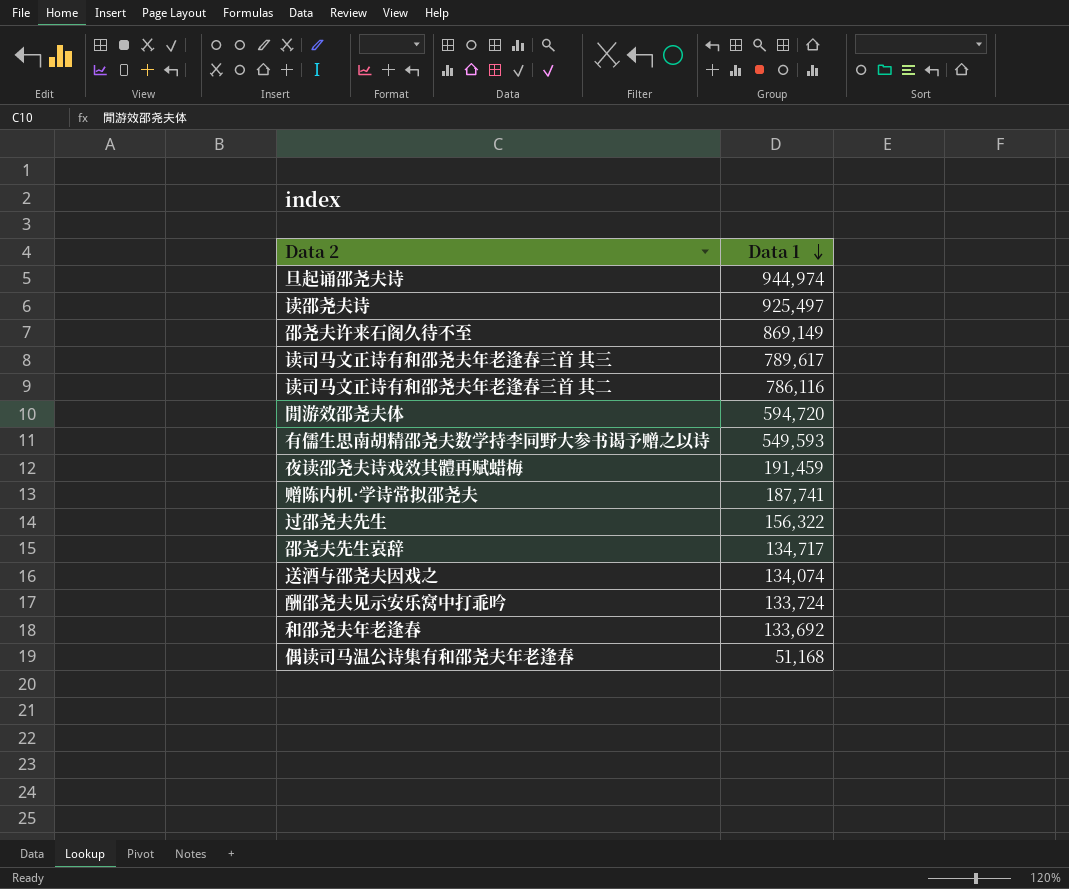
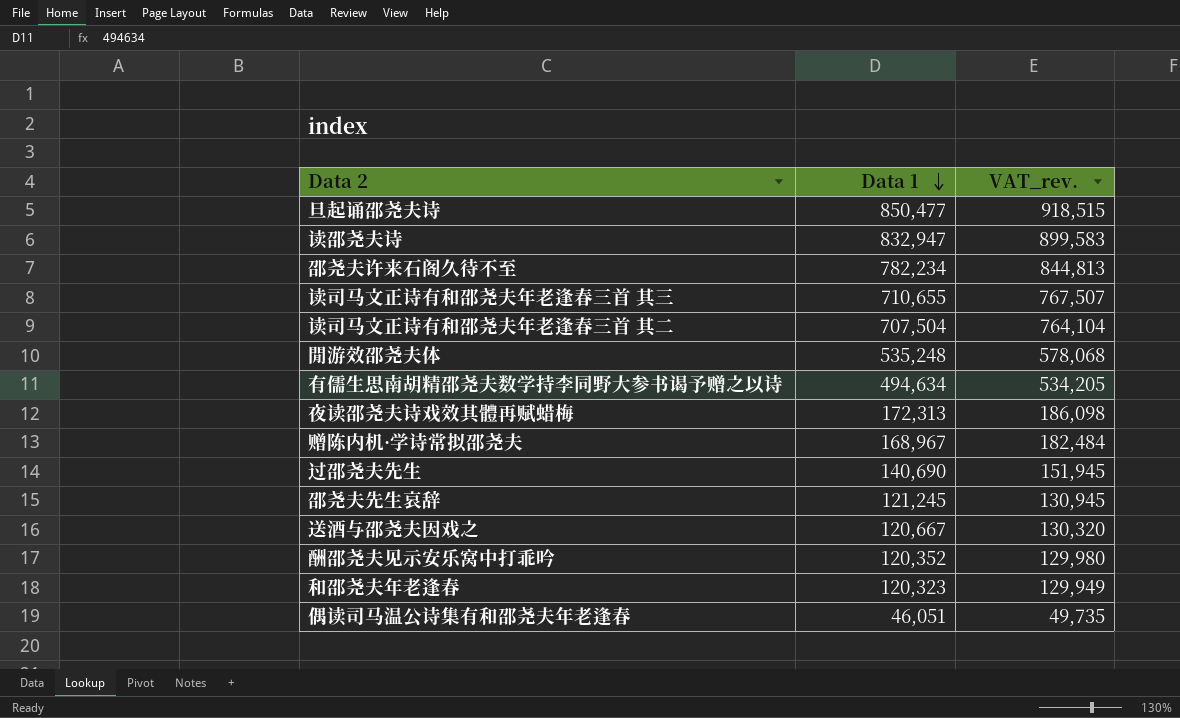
column VAT_rev. | formula: none -> [Data 1] * 1.08
旦起诵邵尧夫诗 | Data 1: 944,974 -> 850,477
读邵尧夫诗 | Data 1: 925,497 -> 832,947
邵尧夫许来石阁久待不至 | Data 1: 869,149 -> 782,234
读司马文正诗有和邵尧夫年老逢春三首 其三 | Data 1: 789,617 -> 710,655
读司马文正诗有和邵尧夫年老逢春三首 其二 | Data 1: 786,116 -> 707,504
閒游效邵尧夫体 | Data 1: 594,720 -> 535,248
有儒生思南胡精邵尧夫数学持李同野大参书谒予赠之以诗 | Data 1: 549,593 -> 494,634
夜读邵尧夫诗戏效其體再赋蜡梅 | Data 1: 191,459 -> 172,313
赠陈内机·学诗常拟邵尧夫 | Data 1: 187,741 -> 168,967
过邵尧夫先生 | Data 1: 156,322 -> 140,690
邵尧夫先生哀辞 | Data 1: 134,717 -> 121,245
送酒与邵尧夫因戏之 | Data 1: 134,074 -> 120,667
酬邵尧夫见示安乐窝中打乖吟 | Data 1: 133,724 -> 120,352
和邵尧夫年老逢春 | Data 1: 133,692 -> 120,323
偶读司马温公诗集有和邵尧夫年老逢春 | Data 1: 51,168 -> 46,051

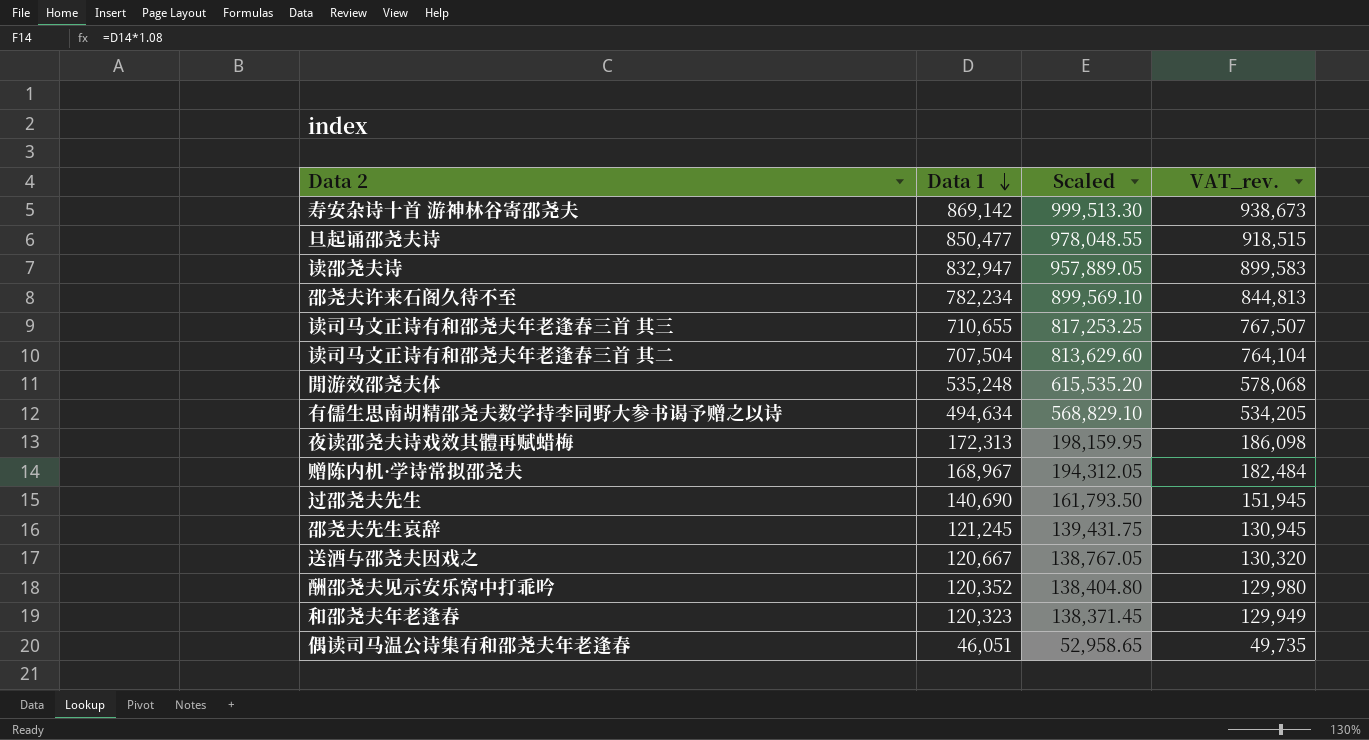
column Scaled | formula: none -> [Data 1] * 1.15
row 寿安杂诗十首 游神林谷寄邵尧夫: none -> 869,142 | 999,513.30 | 938,673

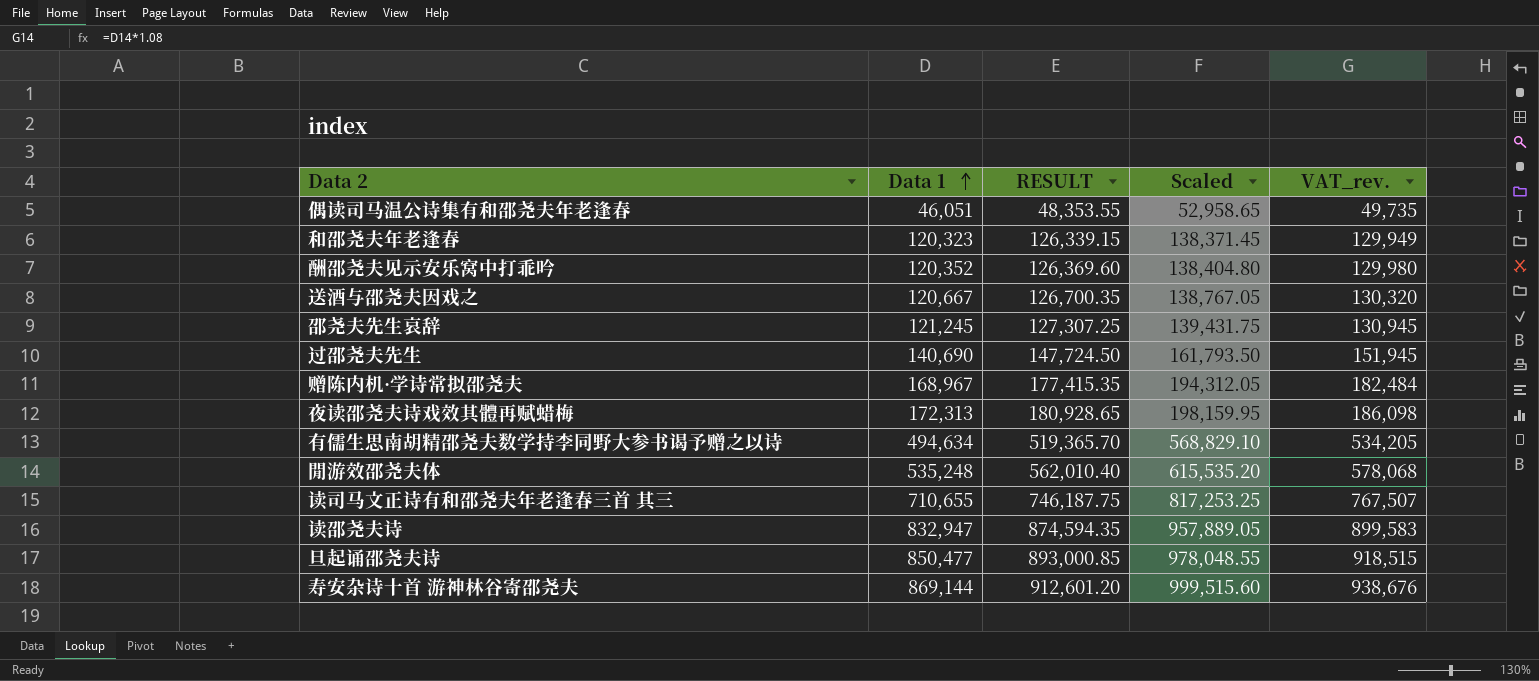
row order: Data 1 descending -> Data 1 ascending
column RESULT | formula: none -> [Data 1] * 1.05
row 邵尧夫许来石阁久待不至: 782,234 | 899,569.10 | 844,813 -> none
row 读司马文正诗有和邵尧夫年老逢春三首 其二: 707,504 | 813,629.60 | 764,104 -> none
寿安杂诗十首 游神林谷寄邵尧夫 | Data 1: 869,142 -> 869,144
寿安杂诗十首 游神林谷寄邵尧夫 | Scaled: 999,513.30 -> 999,515.60
寿安杂诗十首 游神林谷寄邵尧夫 | VAT_rev.: 938,673 -> 938,676

